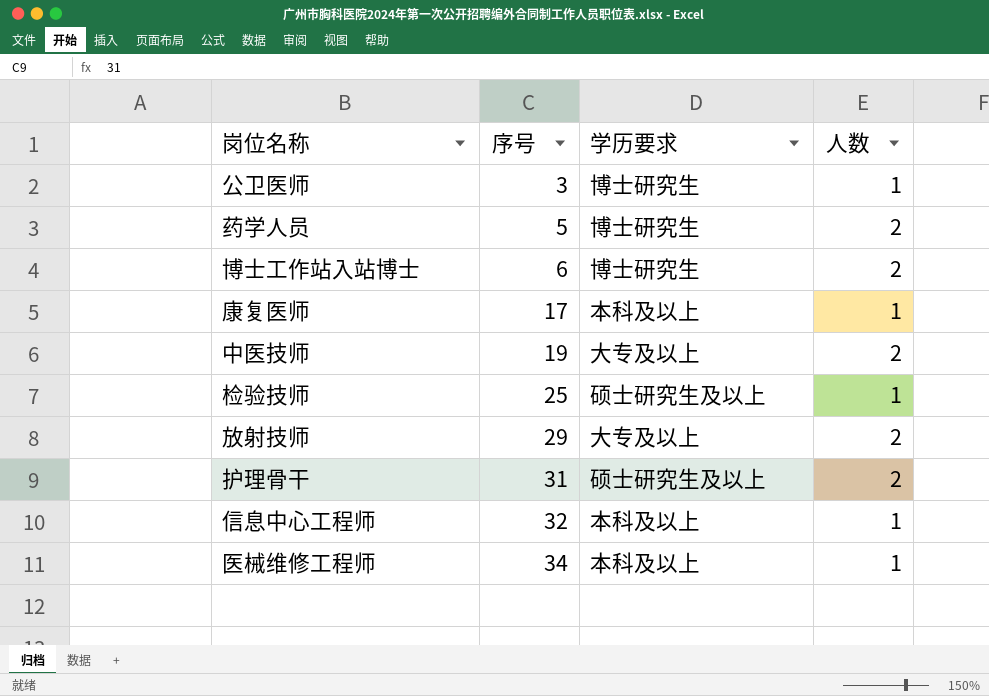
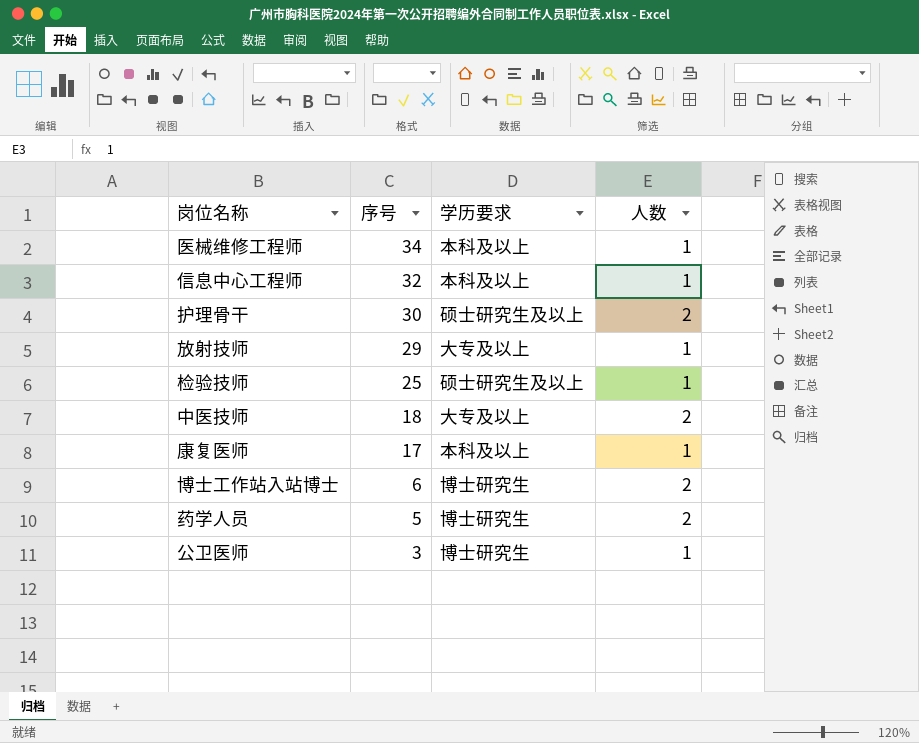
row order: 序号 ascending -> 序号 descending
护理骨干 | 序号: 31 -> 30
放射技师 | 人数: 2 -> 1
中医技师 | 序号: 19 -> 18

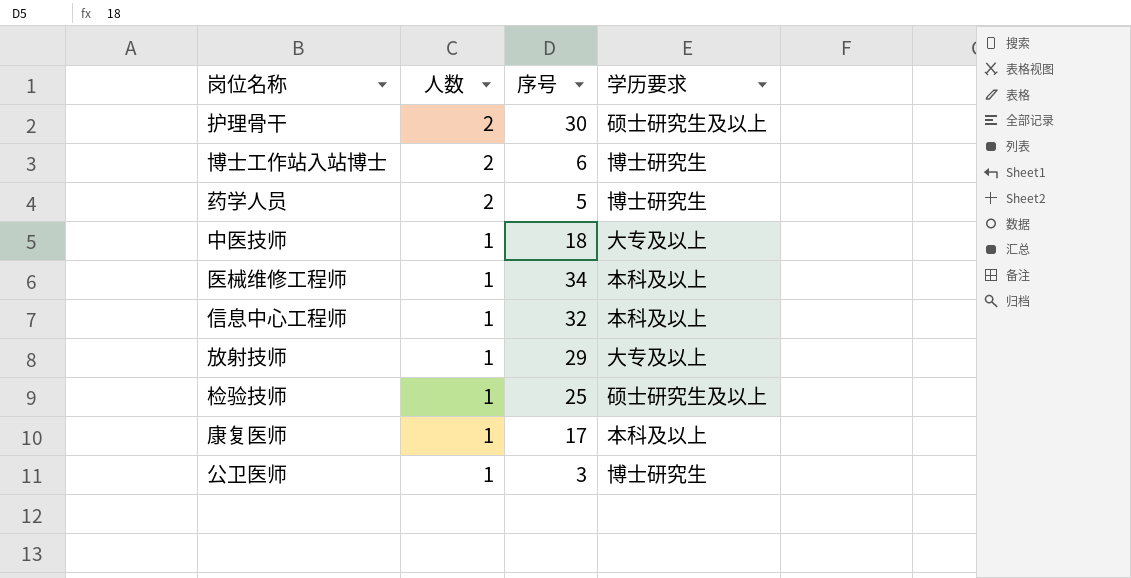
row order: 序号 descending -> 人数 descending
column 人数 | position: 4 -> 2
中医技师 | 人数: 2 -> 1

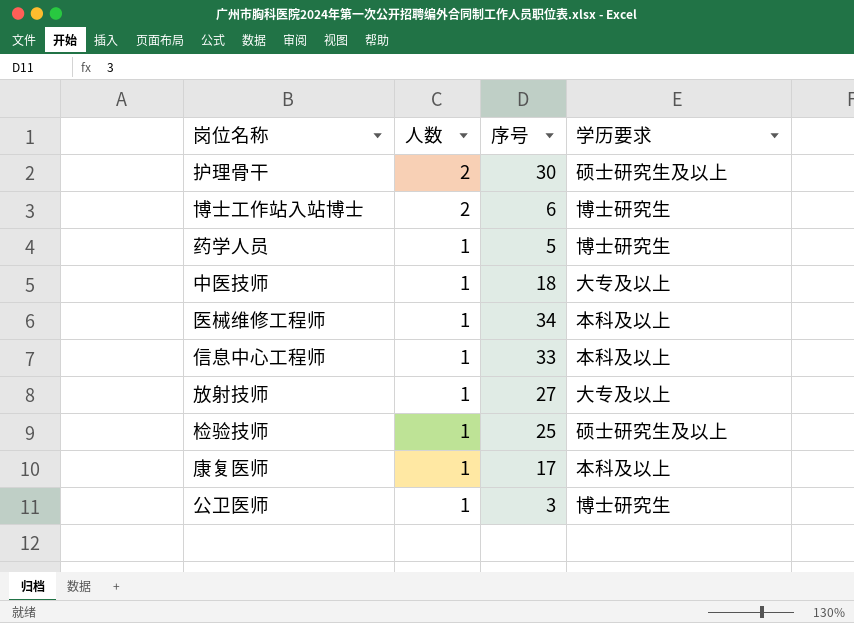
药学人员 | 人数: 2 -> 1
信息中心工程师 | 序号: 32 -> 33
放射技师 | 序号: 29 -> 27

